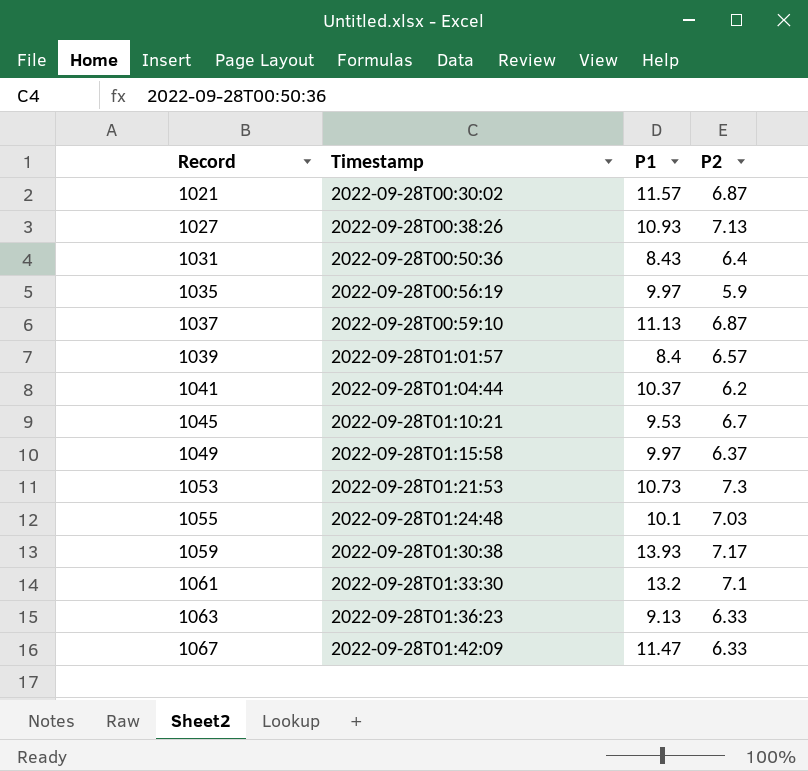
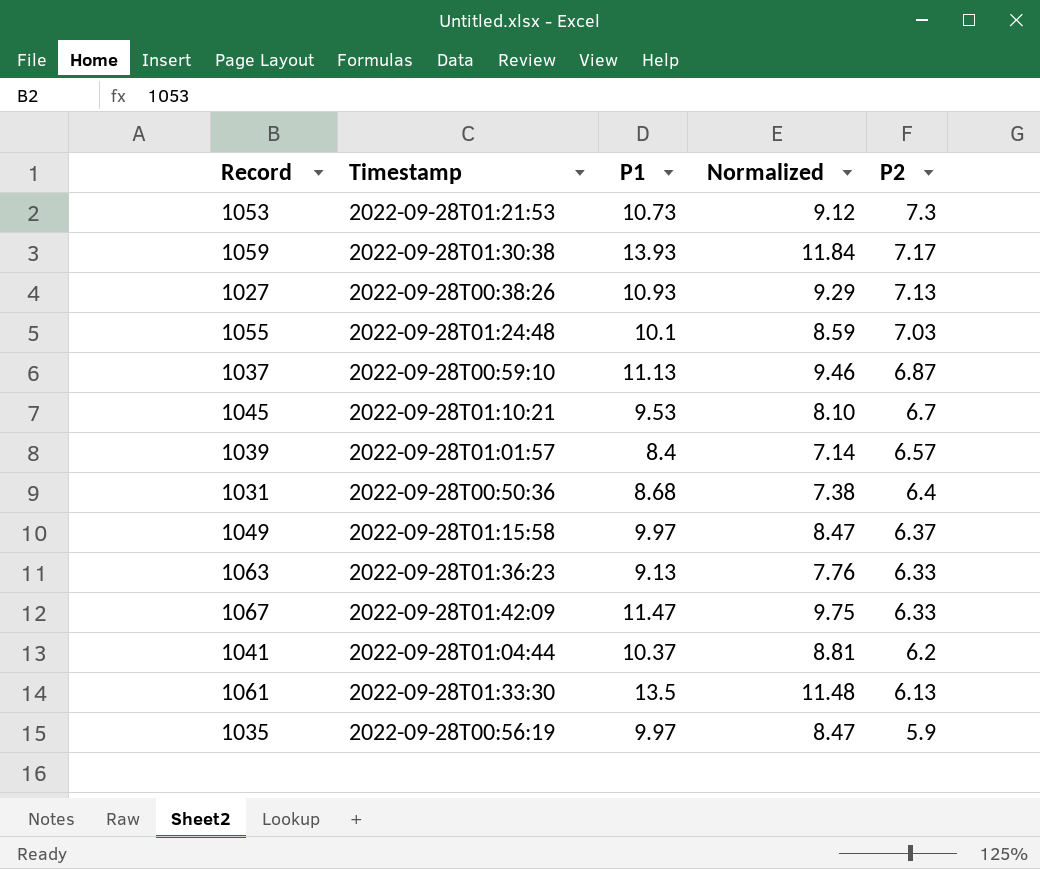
row order: Record ascending -> P2 descending
column Normalized | formula: none -> [P1] * 0.85
row 1021: 2022-09-28T00:30:02 | 11.57 | 6.87 -> none
1031 | P1: 8.43 -> 8.68
1061 | P1: 13.2 -> 13.5
1061 | P2: 7.1 -> 6.13

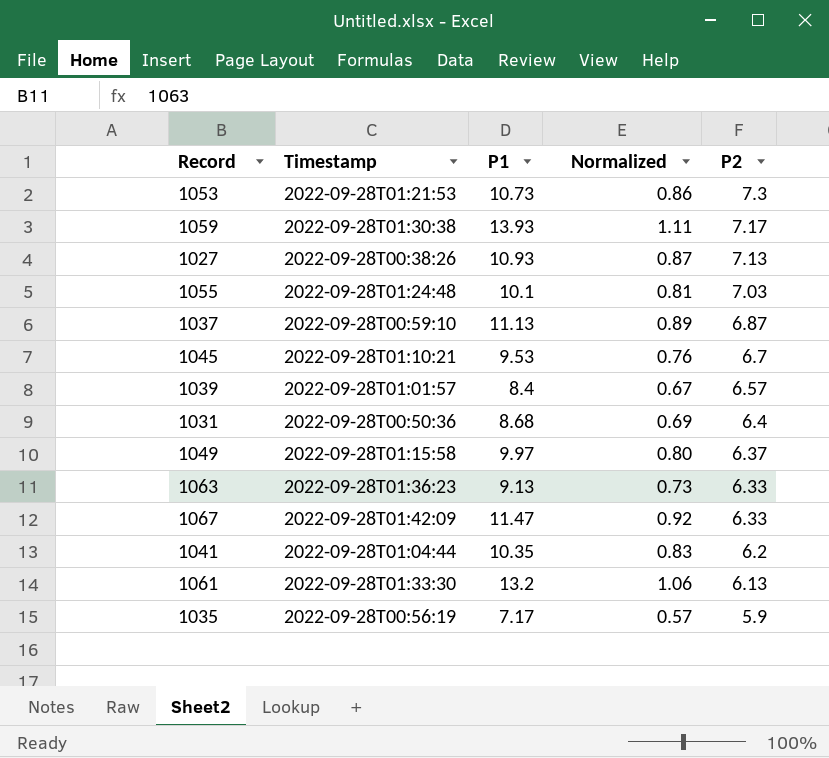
column Normalized | formula: [P1] * 0.85 -> [P1] * 0.08
1041 | P1: 10.37 -> 10.35
1061 | P1: 13.5 -> 13.2
1035 | P1: 9.97 -> 7.17

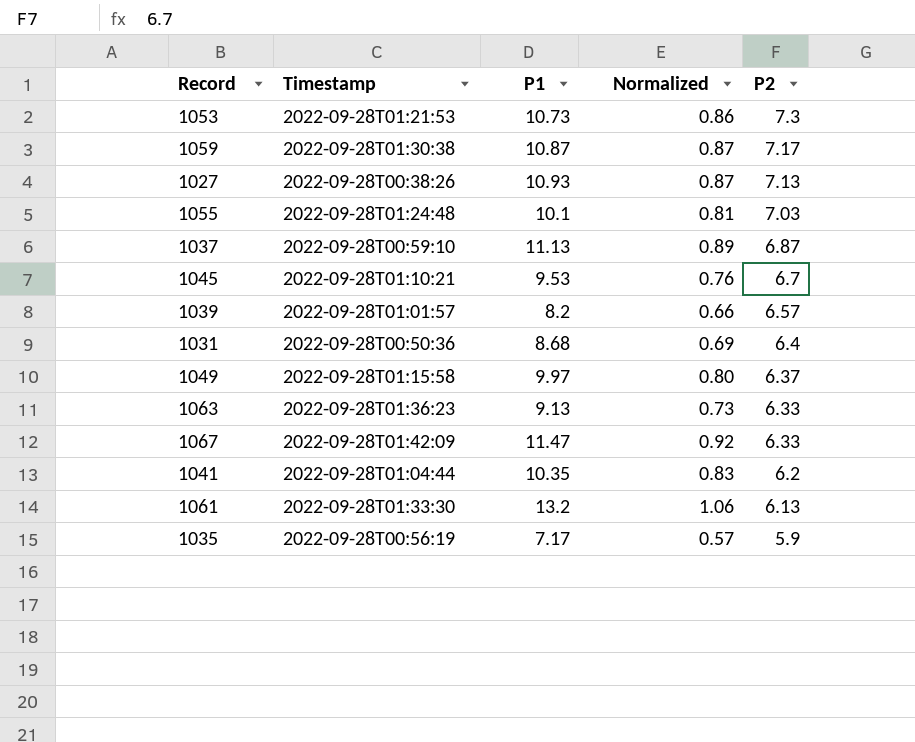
1059 | P1: 13.93 -> 10.87
1059 | Normalized: 1.11 -> 0.87
1039 | P1: 8.4 -> 8.2
1039 | Normalized: 0.67 -> 0.66

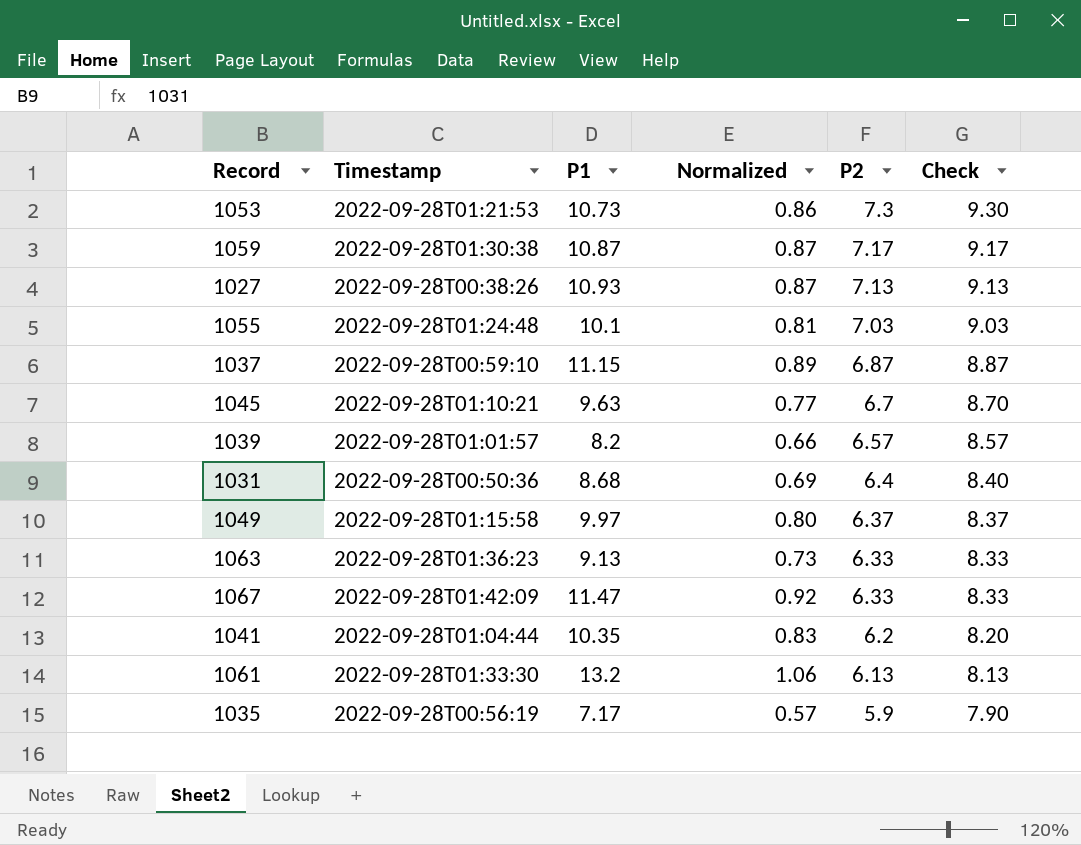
column Check | formula: none -> [P2] + 2
1037 | P1: 11.13 -> 11.15
1045 | P1: 9.53 -> 9.63
1045 | Normalized: 0.76 -> 0.77

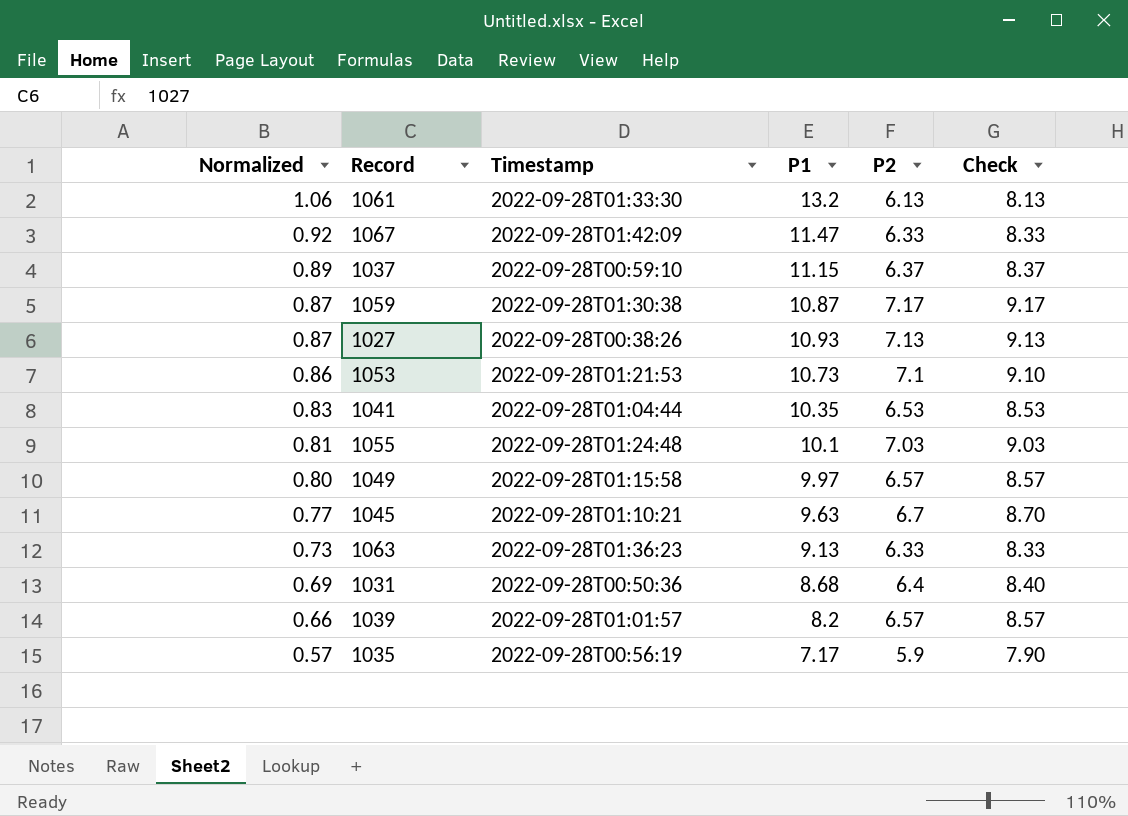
row order: P2 descending -> Normalized descending
column Normalized | position: 4 -> 1
1037 | P2: 6.87 -> 6.37
1037 | Check: 8.87 -> 8.37
1053 | P2: 7.3 -> 7.1
1053 | Check: 9.30 -> 9.10
1041 | P2: 6.2 -> 6.53
1041 | Check: 8.20 -> 8.53
1049 | P2: 6.37 -> 6.57
1049 | Check: 8.37 -> 8.57

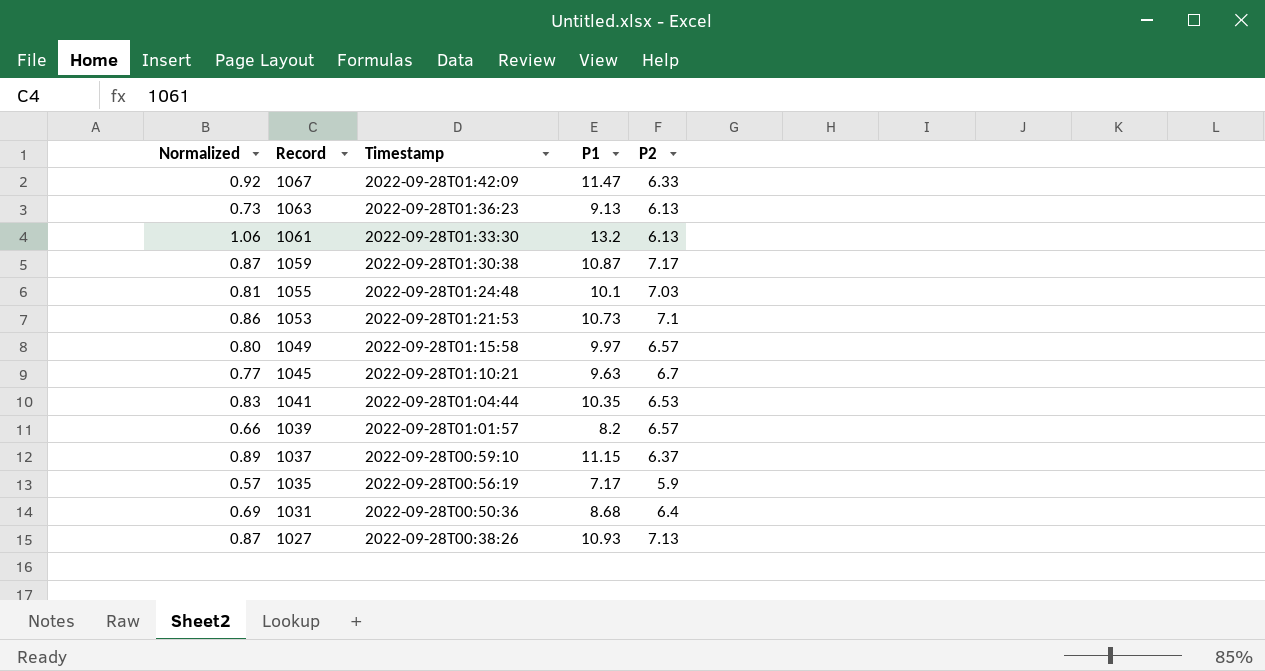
row order: Normalized descending -> Record descending
column Check | formula: [P2] + 2 -> none
1063 | P2: 6.33 -> 6.13

